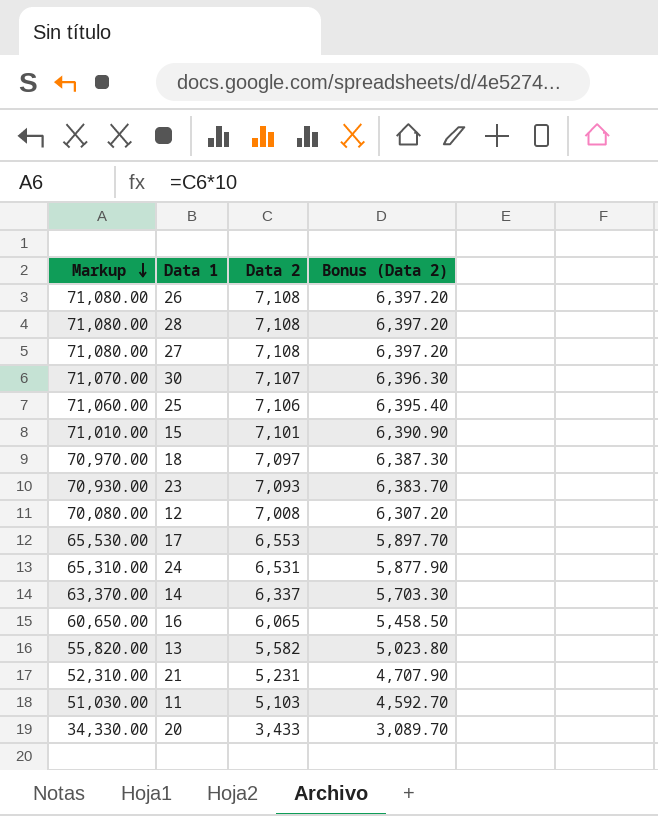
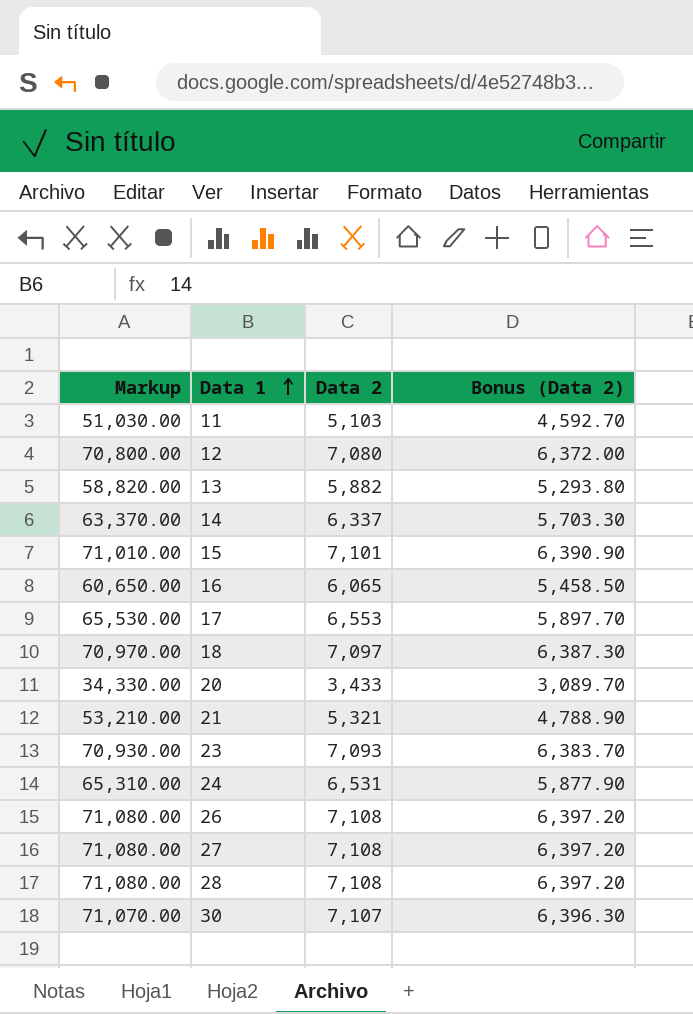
row order: Markup descending -> Data 1 ascending
row 25: 71,060.00 | 7,106 | 6,395.40 -> none
12 | Markup: 70,080.00 -> 70,800.00
12 | Data 2: 7,008 -> 7,080
12 | Bonus (Data 2): 6,307.20 -> 6,372.00
13 | Markup: 55,820.00 -> 58,820.00
13 | Data 2: 5,582 -> 5,882
13 | Bonus (Data 2): 5,023.80 -> 5,293.80
21 | Markup: 52,310.00 -> 53,210.00
21 | Data 2: 5,231 -> 5,321
21 | Bonus (Data 2): 4,707.90 -> 4,788.90

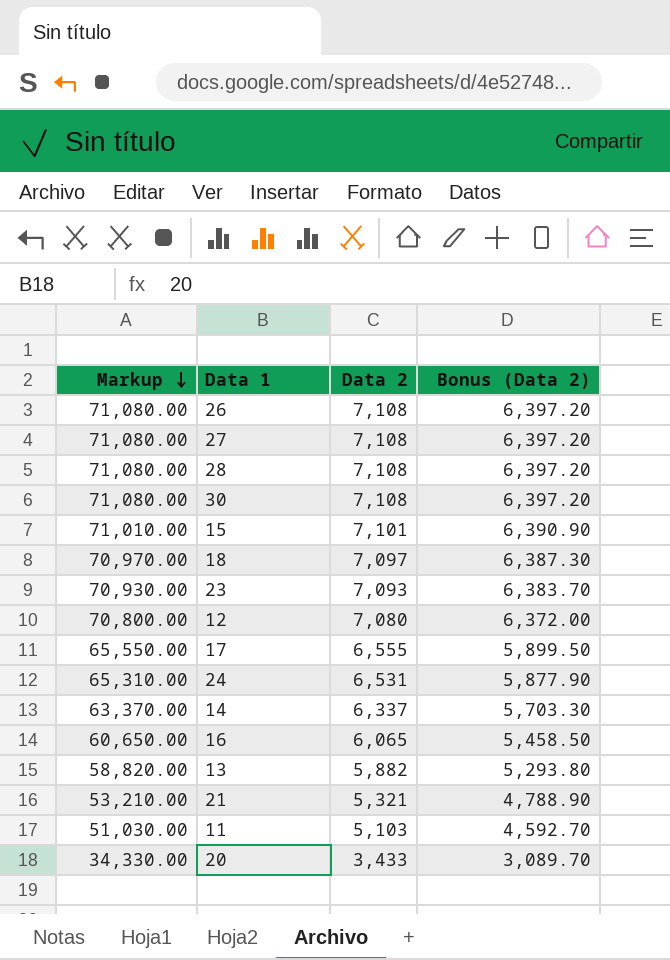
row order: Data 1 ascending -> Markup descending
30 | Markup: 71,070.00 -> 71,080.00
30 | Data 2: 7,107 -> 7,108
30 | Bonus (Data 2): 6,396.30 -> 6,397.20
17 | Markup: 65,530.00 -> 65,550.00
17 | Data 2: 6,553 -> 6,555
17 | Bonus (Data 2): 5,897.70 -> 5,899.50

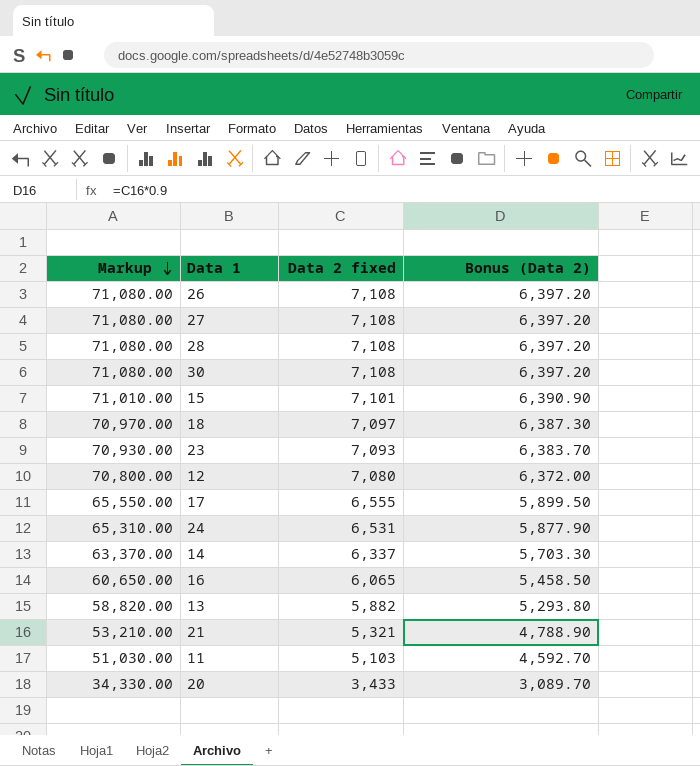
column name: Data 2 -> Data 2 fixed

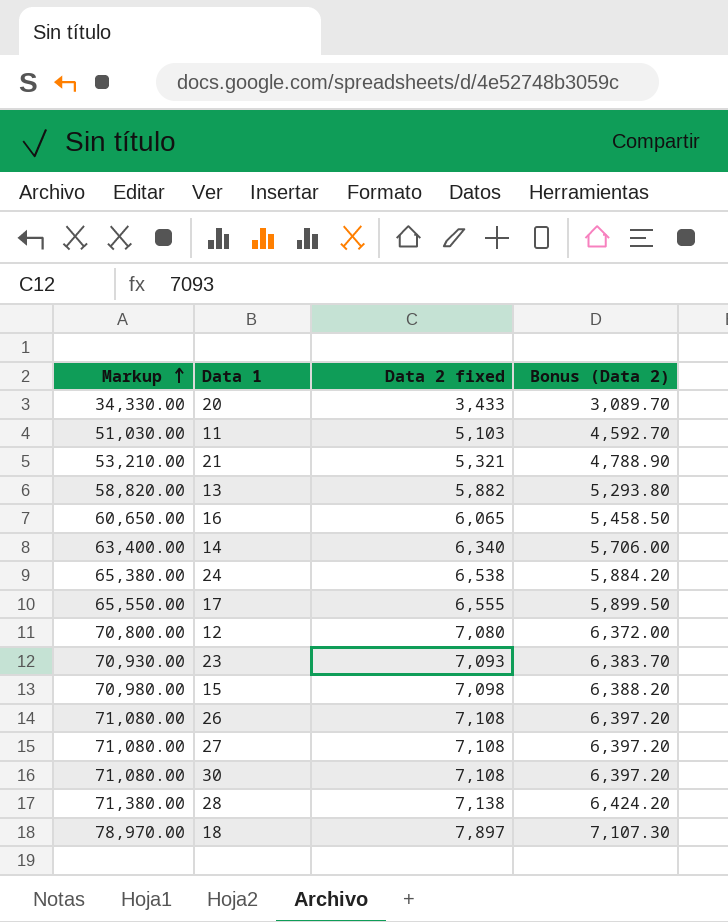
row order: Markup descending -> Markup ascending
14 | Markup: 63,370.00 -> 63,400.00
14 | Data 2 fixed: 6,337 -> 6,340
14 | Bonus (Data 2): 5,703.30 -> 5,706.00
24 | Markup: 65,310.00 -> 65,380.00
24 | Data 2 fixed: 6,531 -> 6,538
24 | Bonus (Data 2): 5,877.90 -> 5,884.20
15 | Markup: 71,010.00 -> 70,980.00
15 | Data 2 fixed: 7,101 -> 7,098
15 | Bonus (Data 2): 6,390.90 -> 6,388.20
28 | Markup: 71,080.00 -> 71,380.00
28 | Data 2 fixed: 7,108 -> 7,138
28 | Bonus (Data 2): 6,397.20 -> 6,424.20
18 | Markup: 70,970.00 -> 78,970.00
18 | Data 2 fixed: 7,097 -> 7,897
18 | Bonus (Data 2): 6,387.30 -> 7,107.30

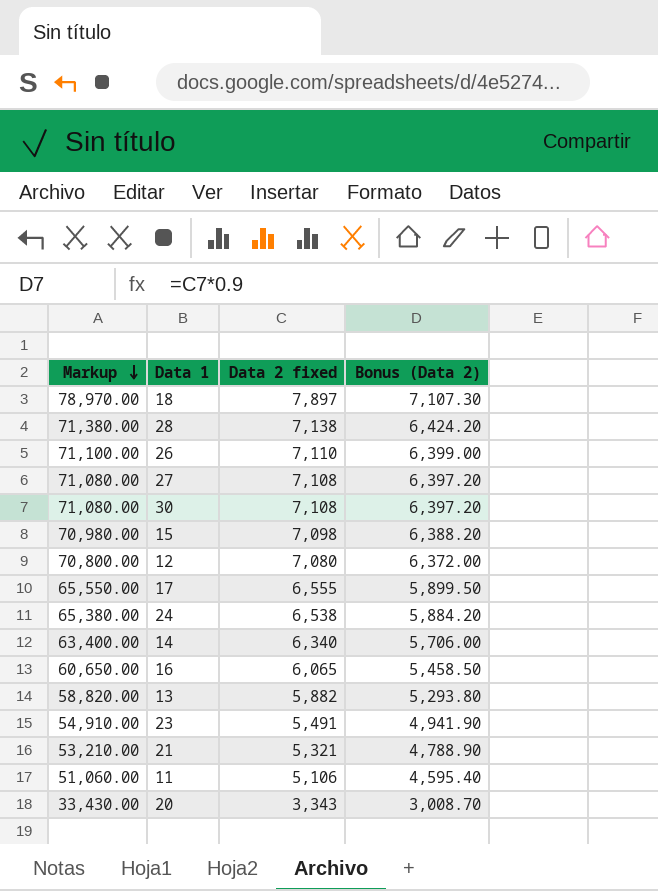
row order: Markup ascending -> Markup descending
26 | Markup: 71,080.00 -> 71,100.00
26 | Data 2 fixed: 7,108 -> 7,110
26 | Bonus (Data 2): 6,397.20 -> 6,399.00
23 | Markup: 70,930.00 -> 54,910.00
23 | Data 2 fixed: 7,093 -> 5,491
23 | Bonus (Data 2): 6,383.70 -> 4,941.90
11 | Markup: 51,030.00 -> 51,060.00
11 | Data 2 fixed: 5,103 -> 5,106
11 | Bonus (Data 2): 4,592.70 -> 4,595.40
20 | Markup: 34,330.00 -> 33,430.00
20 | Data 2 fixed: 3,433 -> 3,343
20 | Bonus (Data 2): 3,089.70 -> 3,008.70

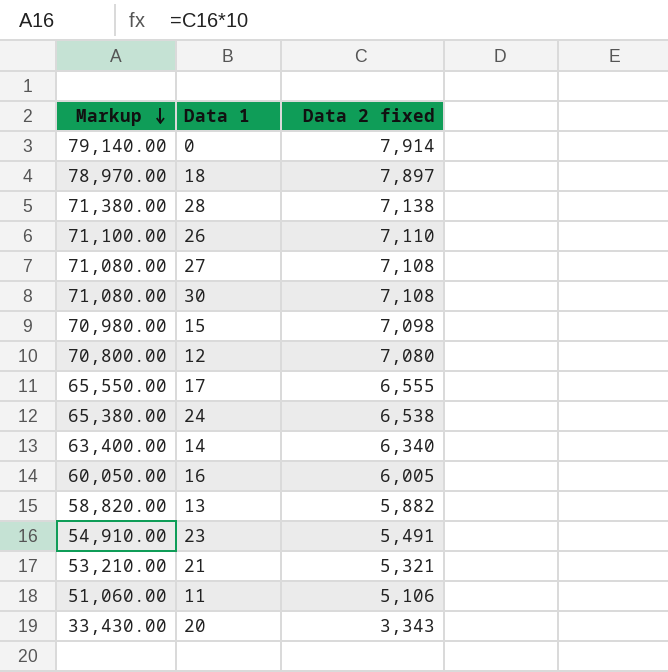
column Bonus (Data 2) | formula: [Data 2 fixed] * 0.9 -> none
row 0: none -> 79,140.00 | 7,914
16 | Markup: 60,650.00 -> 60,050.00
16 | Data 2 fixed: 6,065 -> 6,005

